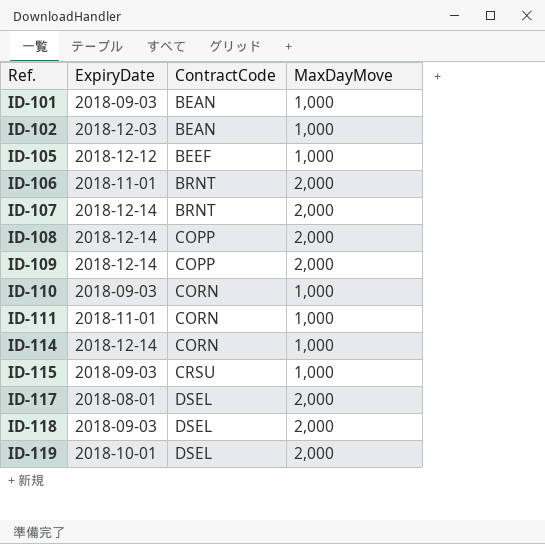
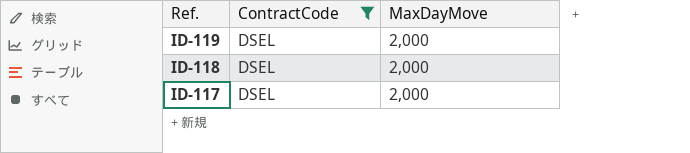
filter: none -> ContractCode = DSEL
row order: Ref. ascending -> Ref. descending
column ExpiryDate | position: 2 -> none

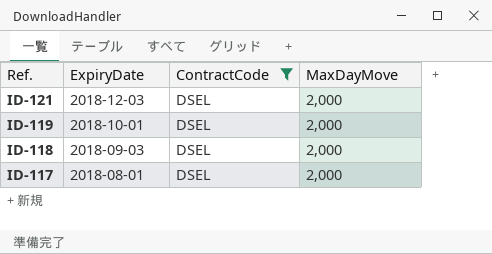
column ExpiryDate | position: none -> 2
row ID-121: none -> 2018-12-03 | DSEL | 2,000

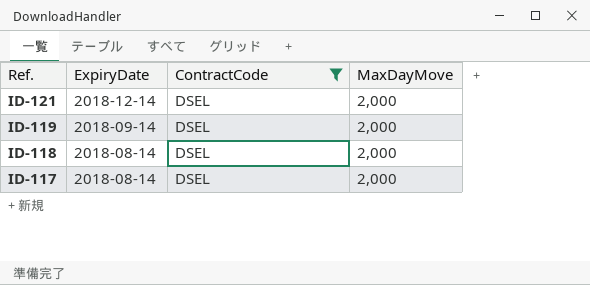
ID-121 | ExpiryDate: 2018-12-03 -> 2018-12-14
ID-119 | ExpiryDate: 2018-10-01 -> 2018-09-14
ID-118 | ExpiryDate: 2018-09-03 -> 2018-08-14
ID-117 | ExpiryDate: 2018-08-01 -> 2018-08-14

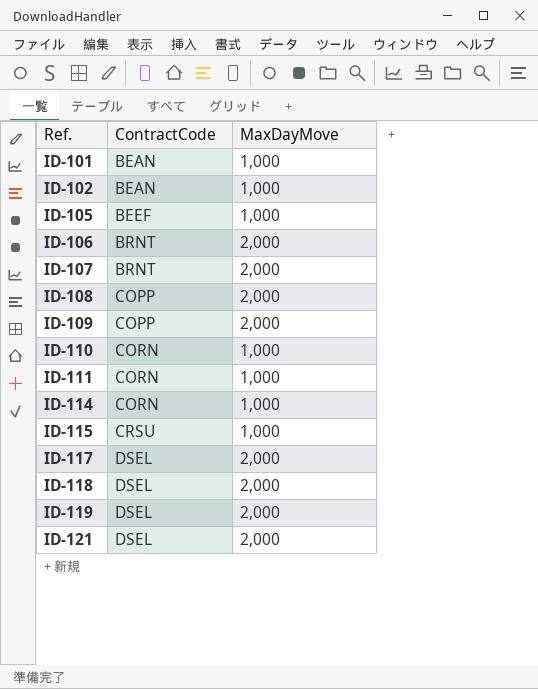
filter: ContractCode = DSEL -> none
row order: Ref. descending -> Ref. ascending
column ExpiryDate | position: 2 -> none

